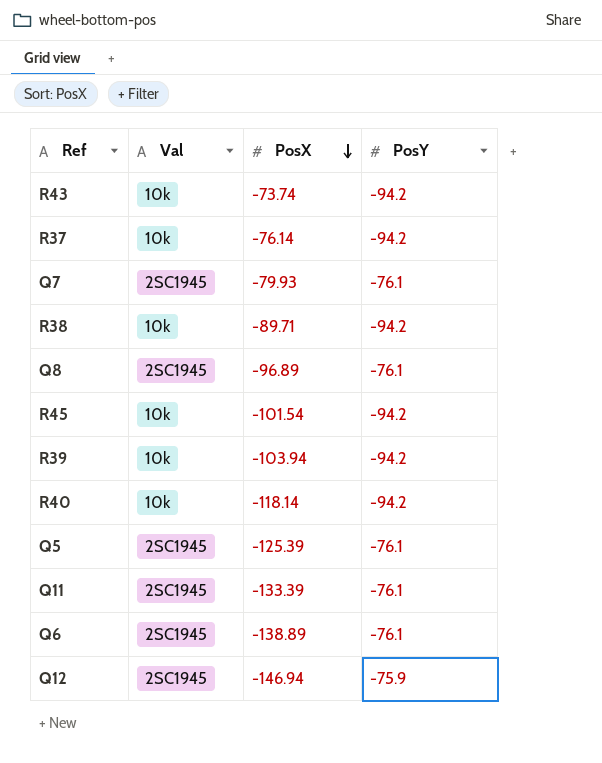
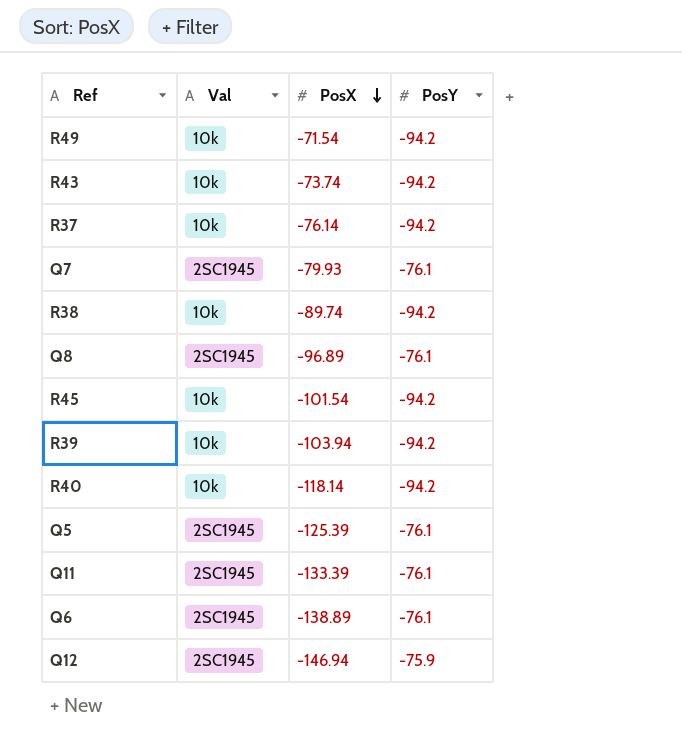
row R49: none -> 10k | -71.54 | -94.2
R38 | PosX: -89.71 -> -89.74

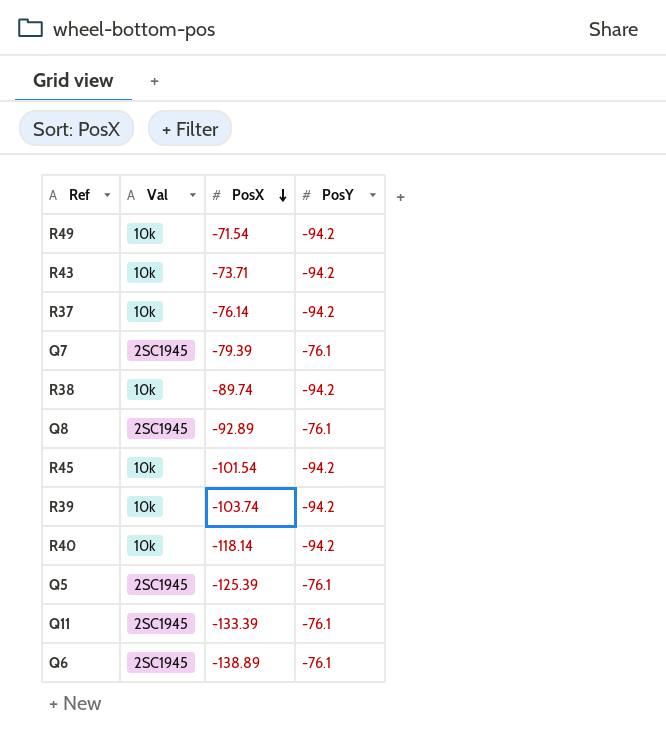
row Q12: 2SC1945 | -146.94 | -75.9 -> none
R43 | PosX: -73.74 -> -73.71
Q7 | PosX: -79.93 -> -79.39
Q8 | PosX: -96.89 -> -92.89
R39 | PosX: -103.94 -> -103.74

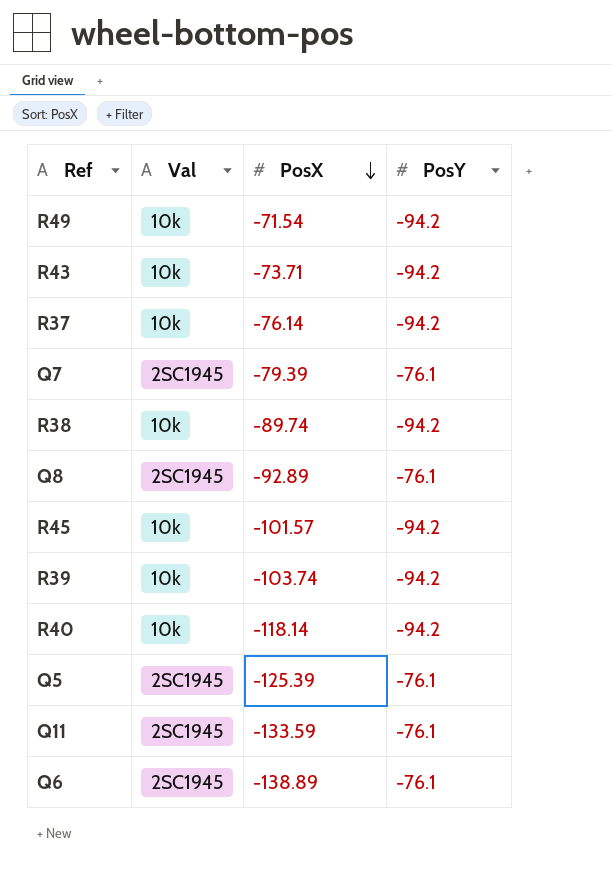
R45 | PosX: -101.54 -> -101.57
Q11 | PosX: -133.39 -> -133.59

